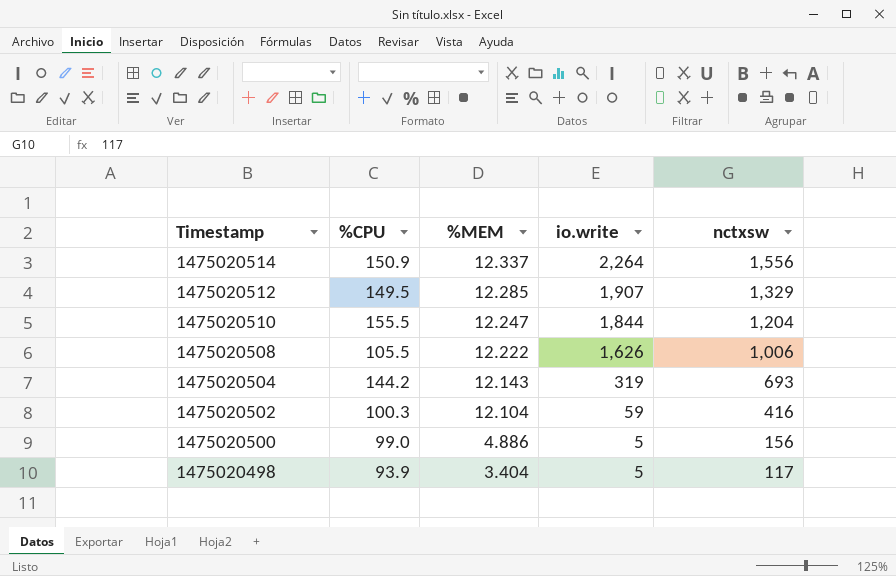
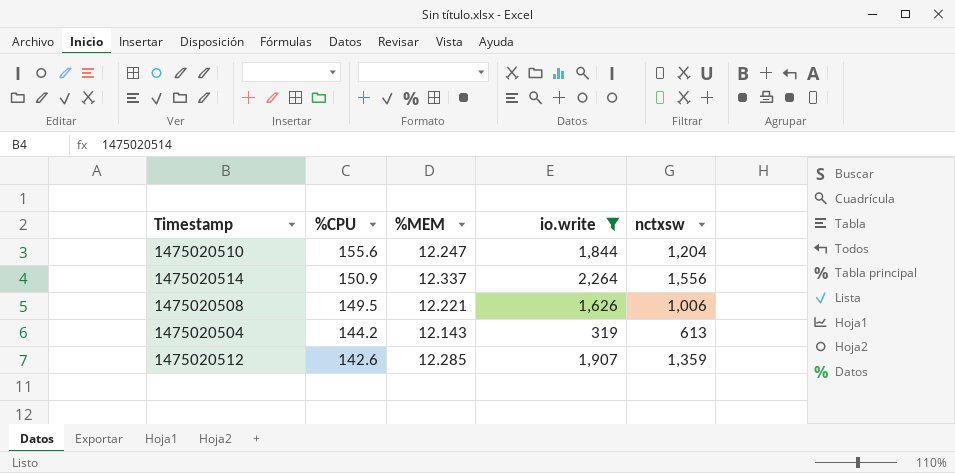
filter: none -> io.write >= 319
row order: Timestamp descending -> %CPU descending
1475020510 | %CPU: 155.5 -> 155.6
1475020508 | %CPU: 105.5 -> 149.5
1475020508 | %MEM: 12.222 -> 12.221
1475020504 | nctxsw: 693 -> 613
1475020512 | %CPU: 149.5 -> 142.6
1475020512 | nctxsw: 1,329 -> 1,359

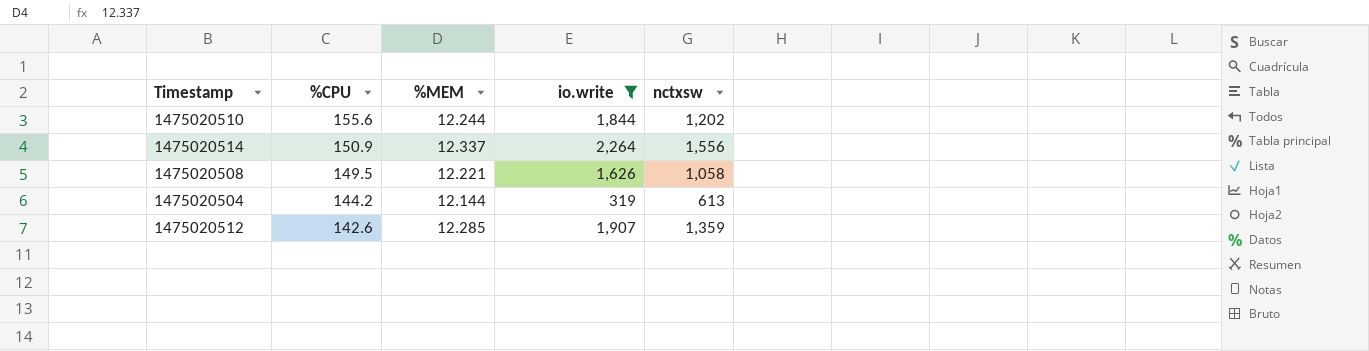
1475020510 | %MEM: 12.247 -> 12.244
1475020510 | nctxsw: 1,204 -> 1,202
1475020508 | nctxsw: 1,006 -> 1,058
1475020504 | %MEM: 12.143 -> 12.144

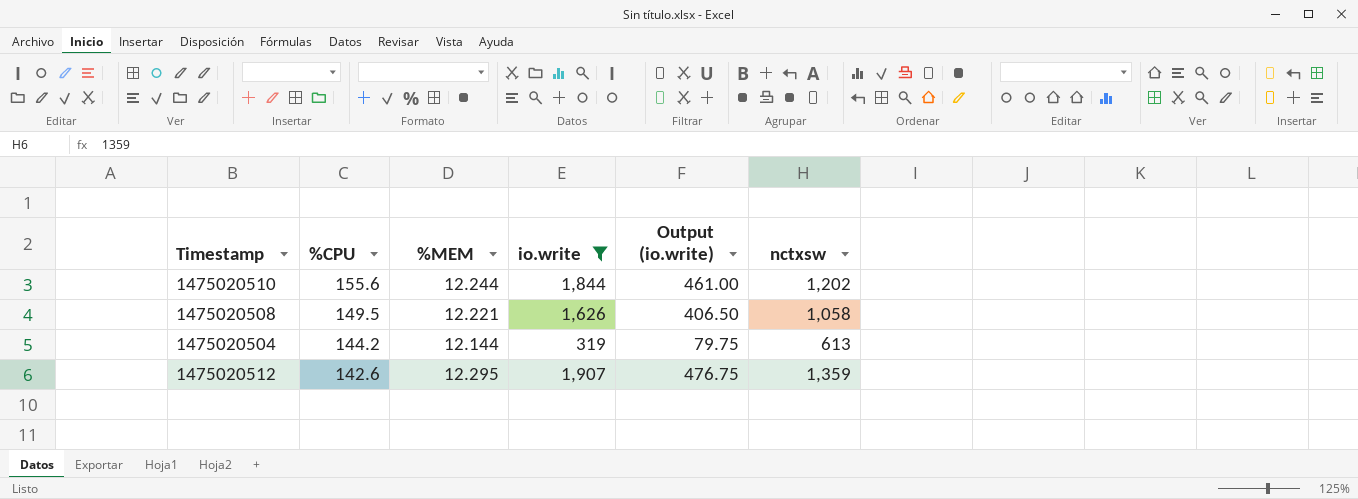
column Output (io.write) | formula: none -> [io.write] * 0.25
row 1475020514: 150.9 | 12.337 | 2,264 | 1,556 -> none
1475020512 | %MEM: 12.285 -> 12.295

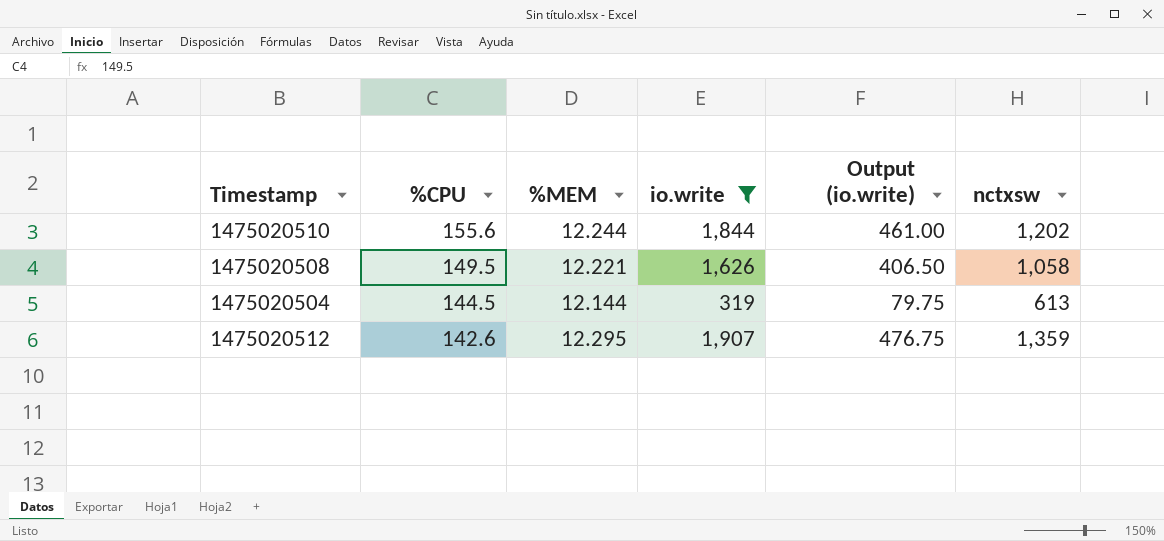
1475020504 | %CPU: 144.2 -> 144.5

